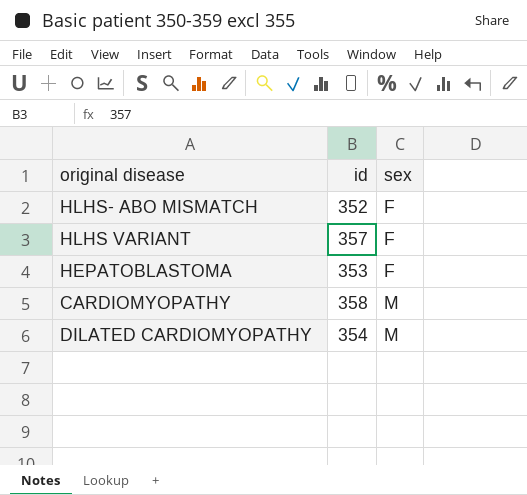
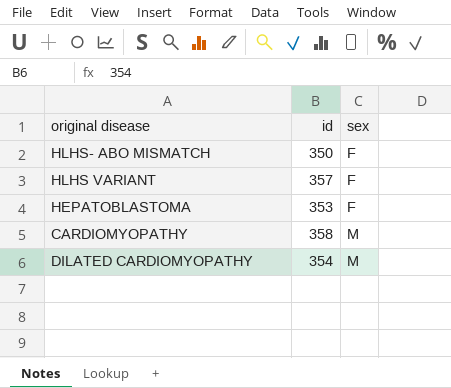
HLHS- ABO MISMATCH | id: 352 -> 350

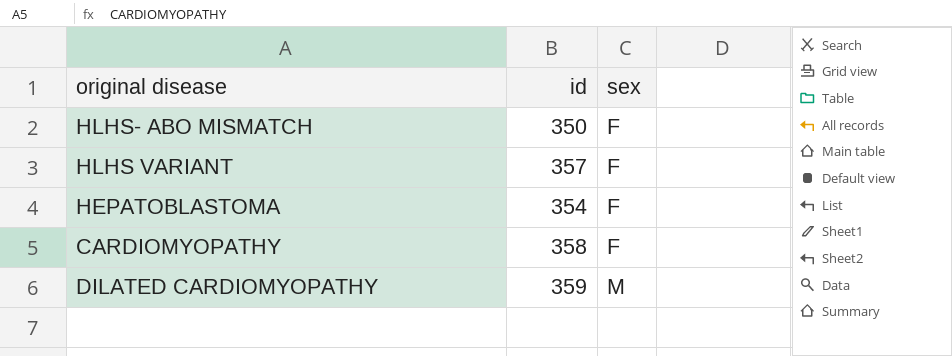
HEPATOBLASTOMA | id: 353 -> 354
CARDIOMYOPATHY | sex: M -> F
DILATED CARDIOMYOPATHY | id: 354 -> 359

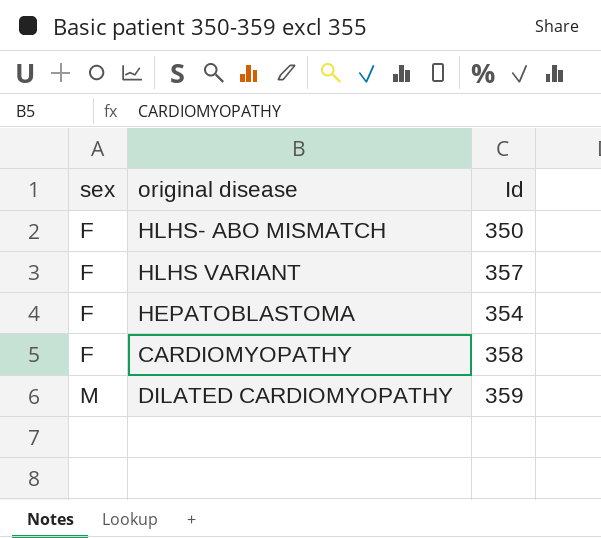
column sex | position: 3 -> 1
column name: id -> Id

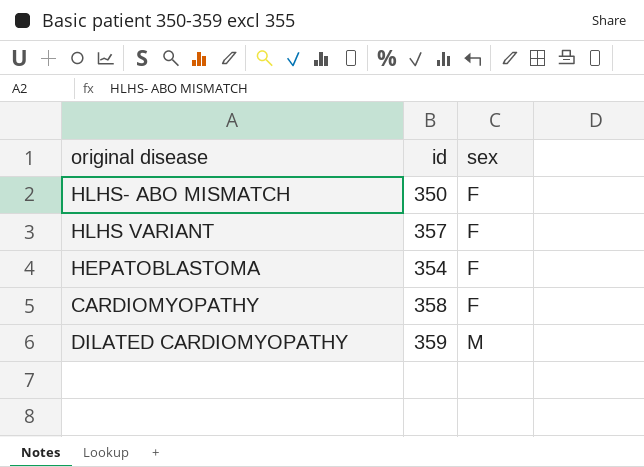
column name: Id -> id
column sex | position: 1 -> 3

